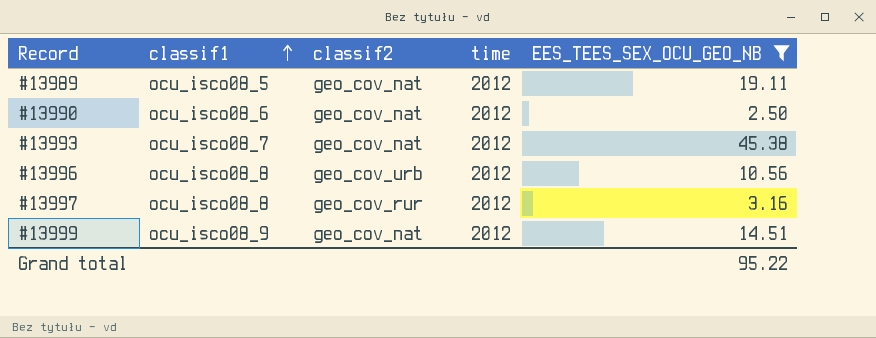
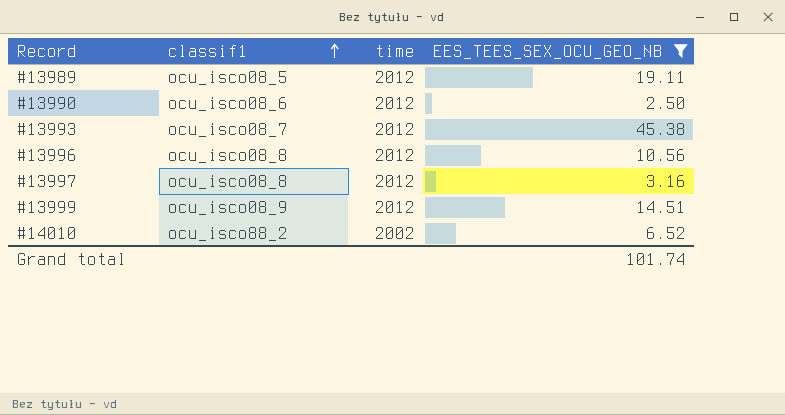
column classif2 | position: 3 -> none
row #14010: none -> ocu_isco88_2 | 2002 | 6.52
Grand total | EES_TEES_SEX_OCU_GEO_NB: 95.22 -> 101.74

